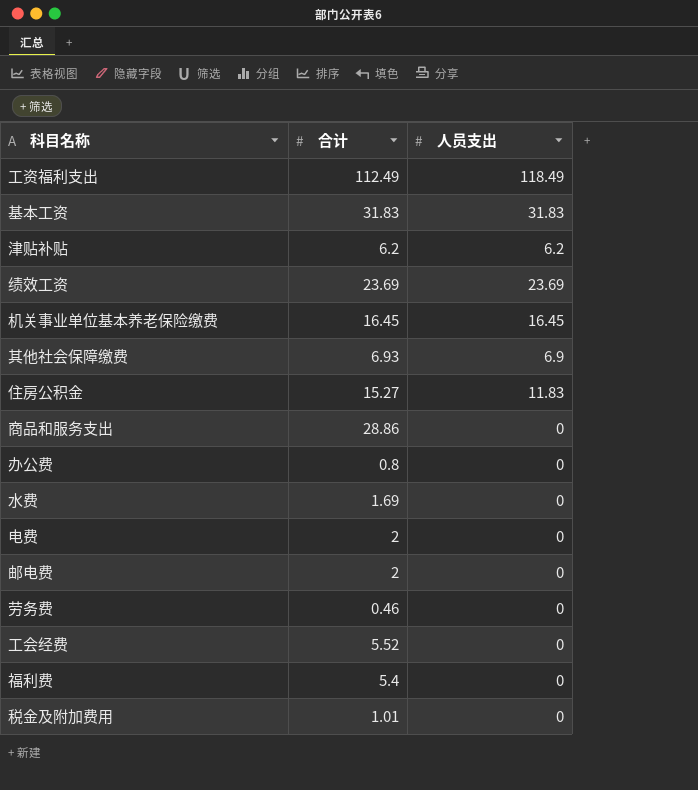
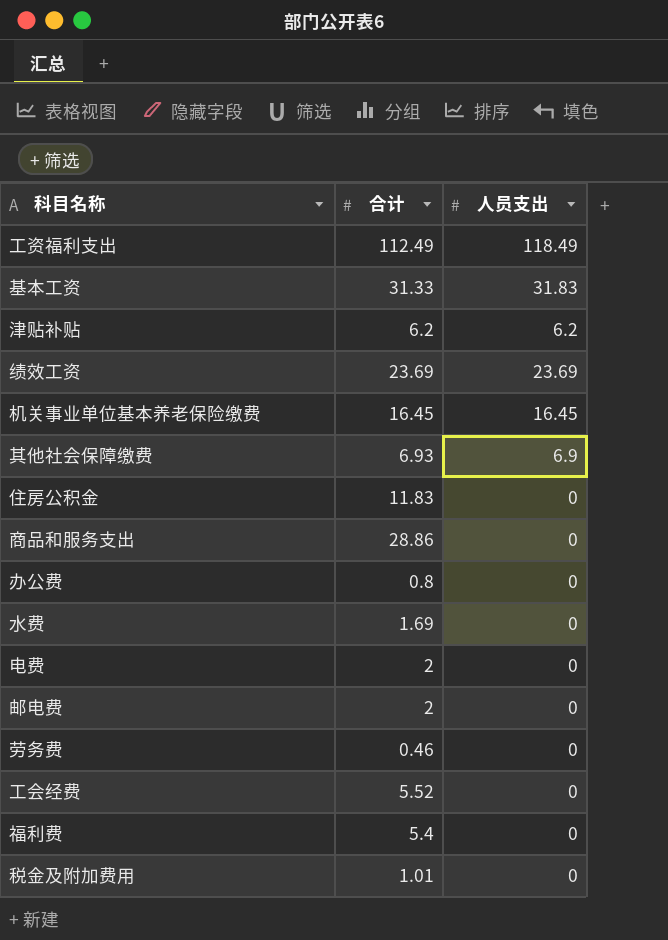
基本工资 | 合计: 31.83 -> 31.33
住房公积金 | 合计: 15.27 -> 11.83
住房公积金 | 人员支出: 11.83 -> 0

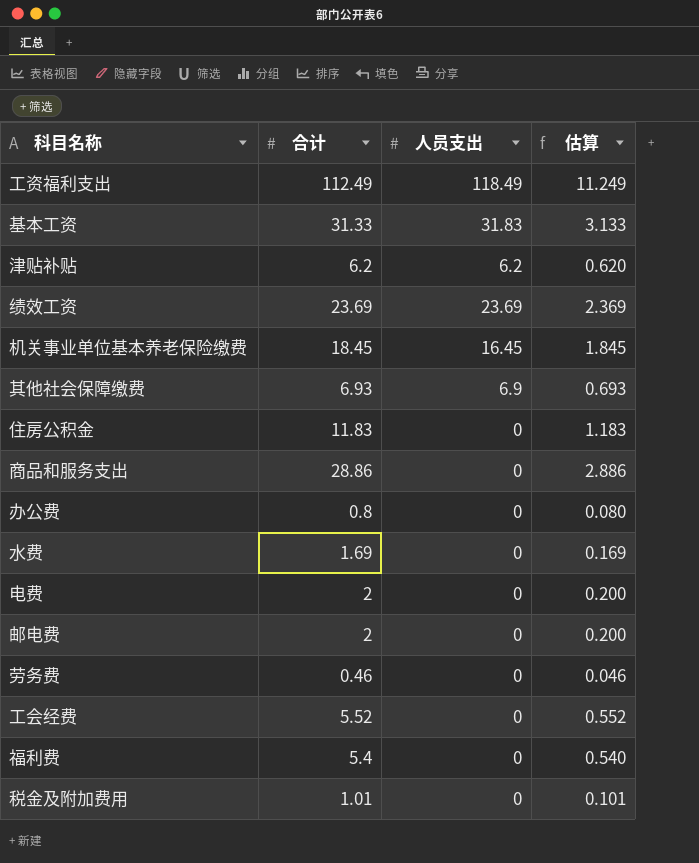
column 估算 | formula: none -> [合计] * 0.1
机关事业单位基本养老保险缴费 | 合计: 16.45 -> 18.45

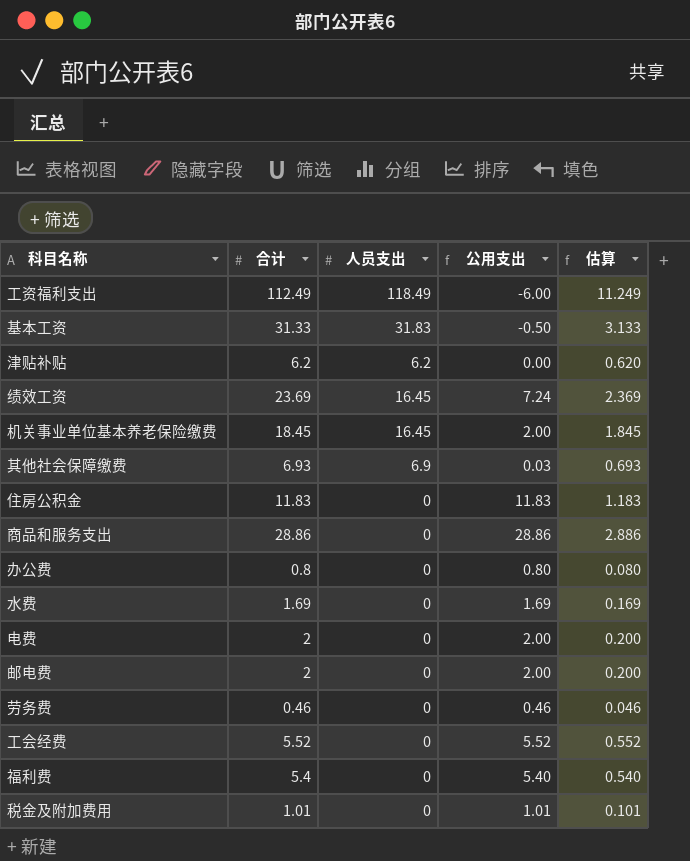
column 公用支出 | formula: none -> [合计] - [人员支出]
绩效工资 | 人员支出: 23.69 -> 16.45

